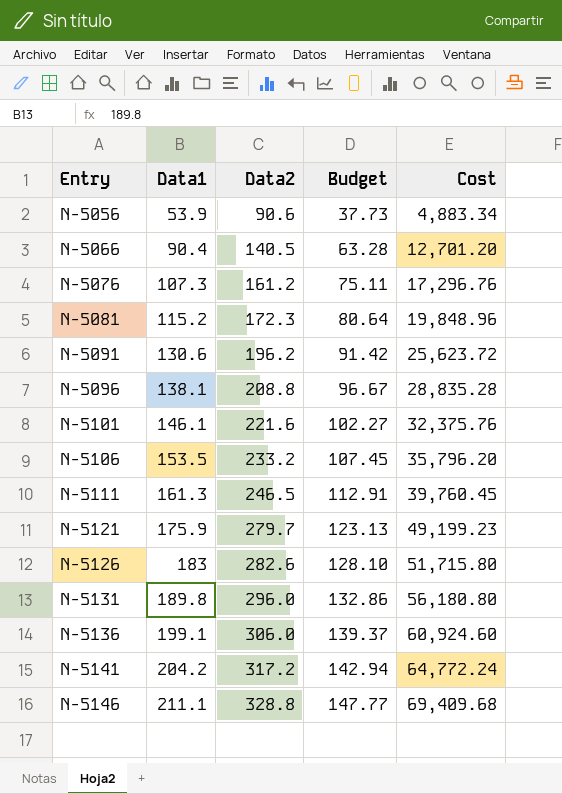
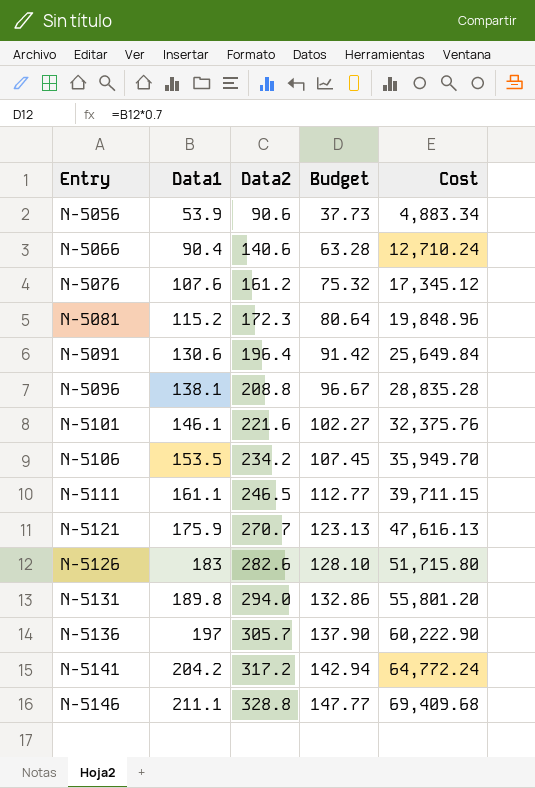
N-5066 | Data2: 140.5 -> 140.6
N-5066 | Cost: 12,701.20 -> 12,710.24
N-5076 | Data1: 107.3 -> 107.6
N-5076 | Budget: 75.11 -> 75.32
N-5076 | Cost: 17,296.76 -> 17,345.12
N-5091 | Data2: 196.2 -> 196.4
N-5091 | Cost: 25,623.72 -> 25,649.84
N-5106 | Data2: 233.2 -> 234.2
N-5106 | Cost: 35,796.20 -> 35,949.70
N-5111 | Data1: 161.3 -> 161.1
N-5111 | Budget: 112.91 -> 112.77
N-5111 | Cost: 39,760.45 -> 39,711.15
N-5121 | Data2: 279.7 -> 270.7
N-5121 | Cost: 49,199.23 -> 47,616.13
N-5131 | Data2: 296.0 -> 294.0
N-5131 | Cost: 56,180.80 -> 55,801.20
N-5136 | Data1: 199.1 -> 197
N-5136 | Data2: 306.0 -> 305.7
N-5136 | Budget: 139.37 -> 137.90
N-5136 | Cost: 60,924.60 -> 60,222.90

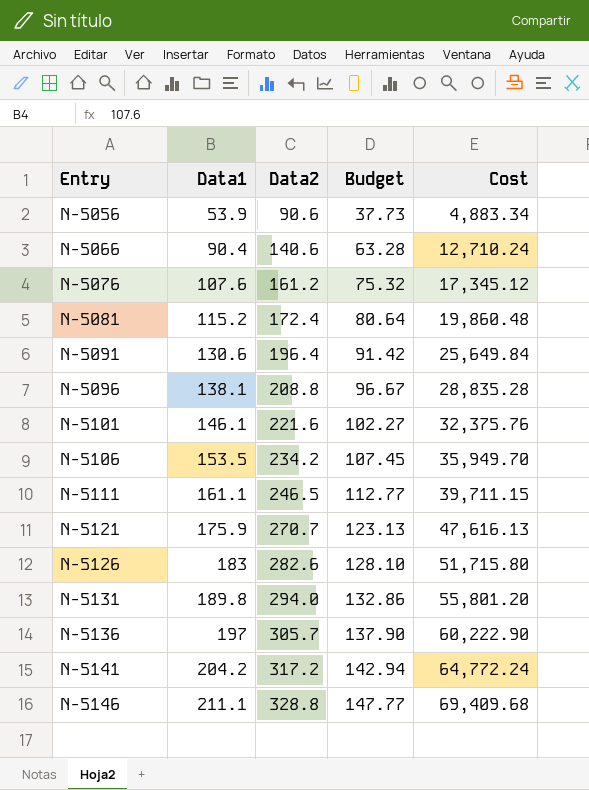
N-5081 | Data2: 172.3 -> 172.4
N-5081 | Cost: 19,848.96 -> 19,860.48

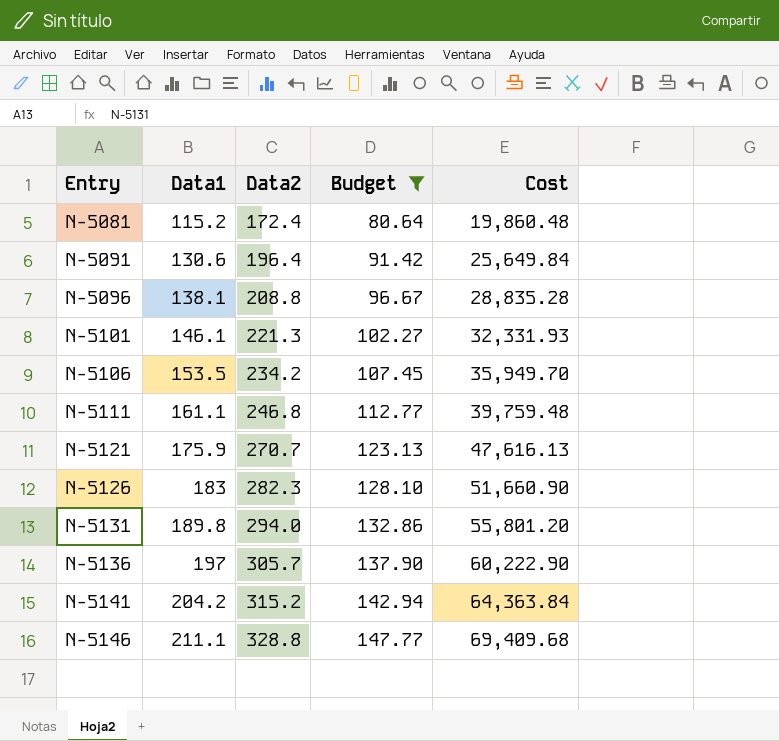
filter: none -> Budget >= 80.64
N-5101 | Data2: 221.6 -> 221.3
N-5101 | Cost: 32,375.76 -> 32,331.93
N-5111 | Data2: 246.5 -> 246.8
N-5111 | Cost: 39,711.15 -> 39,759.48
N-5126 | Data2: 282.6 -> 282.3
N-5126 | Cost: 51,715.80 -> 51,660.90
N-5141 | Data2: 317.2 -> 315.2
N-5141 | Cost: 64,772.24 -> 64,363.84

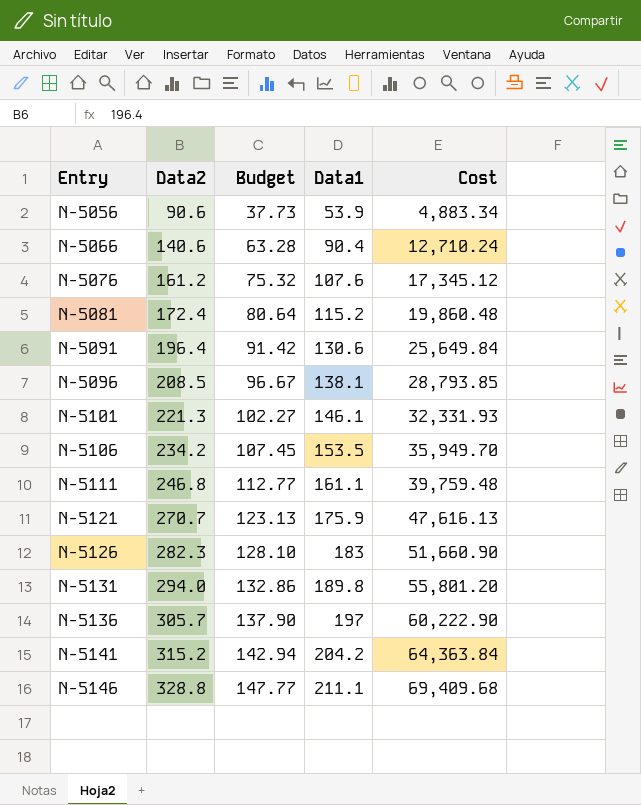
filter: Budget >= 80.64 -> none
column Data1 | position: 2 -> 4
N-5096 | Data2: 208.8 -> 208.5
N-5096 | Cost: 28,835.28 -> 28,793.85

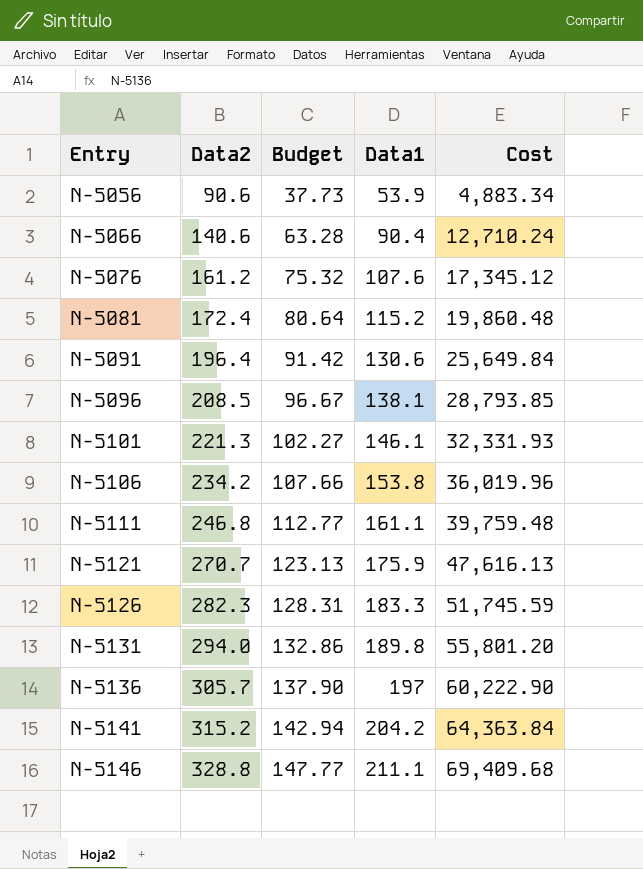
N-5106 | Budget: 107.45 -> 107.66
N-5106 | Data1: 153.5 -> 153.8
N-5106 | Cost: 35,949.70 -> 36,019.96
N-5126 | Budget: 128.10 -> 128.31
N-5126 | Data1: 183 -> 183.3
N-5126 | Cost: 51,660.90 -> 51,745.59

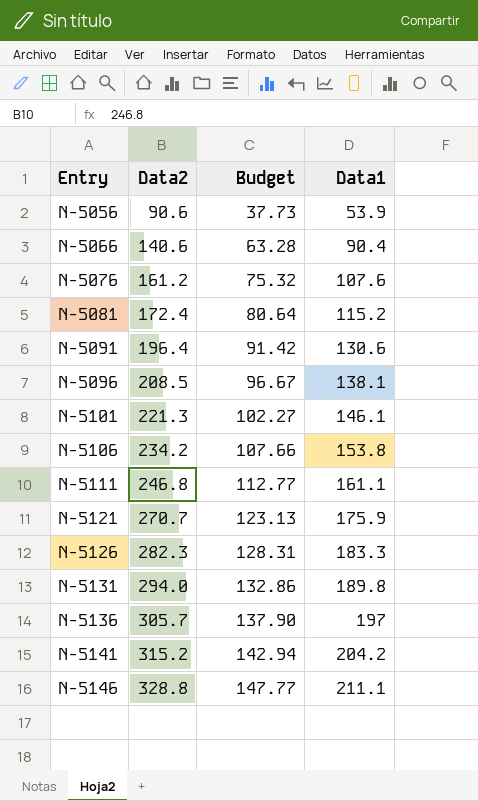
column Cost | formula: [Data2] * [Data1] -> none

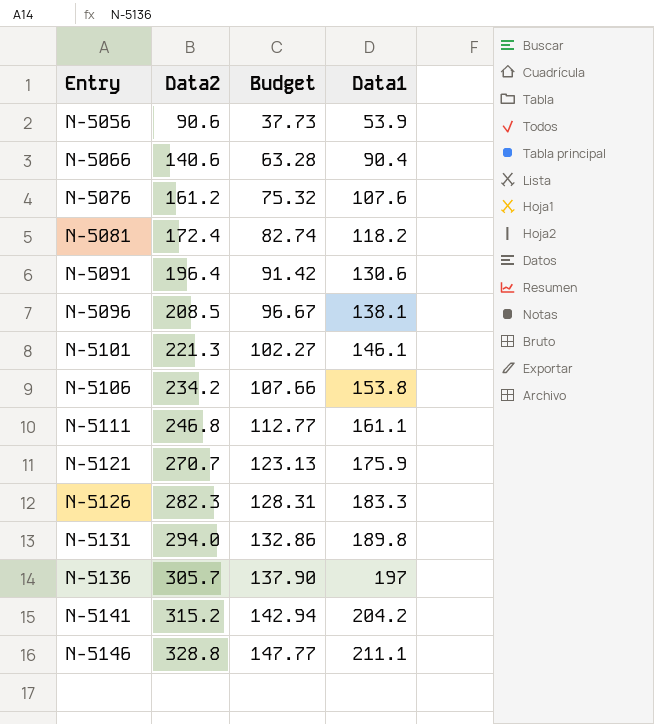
N-5081 | Budget: 80.64 -> 82.74
N-5081 | Data1: 115.2 -> 118.2

